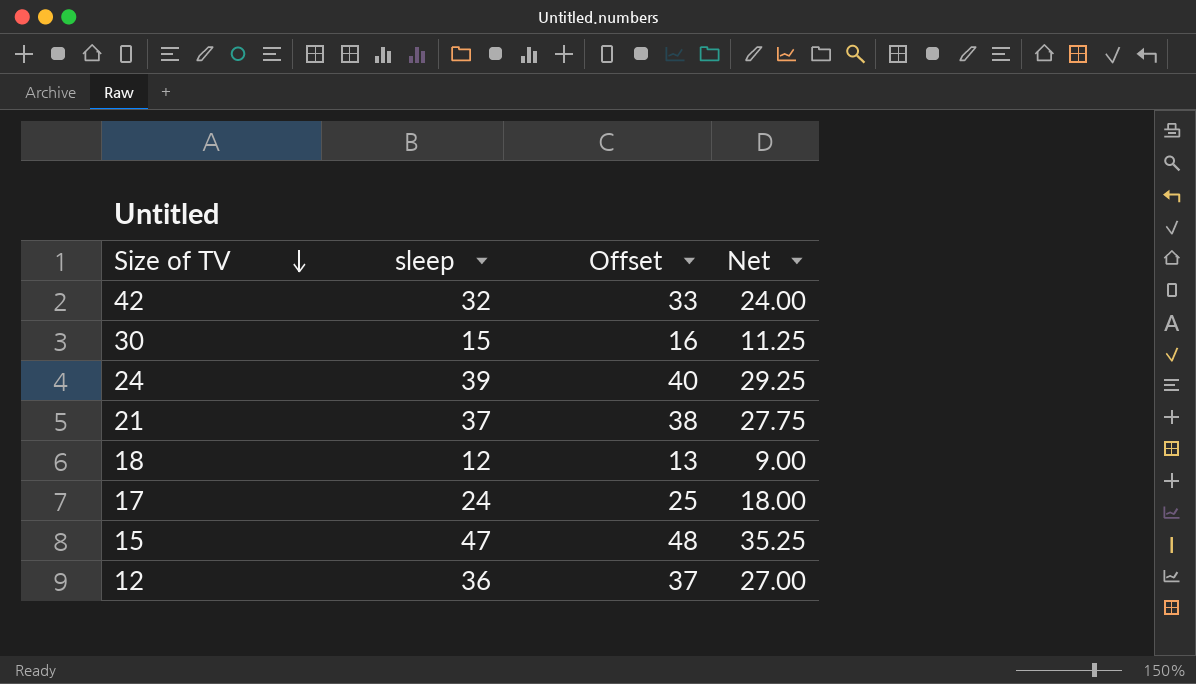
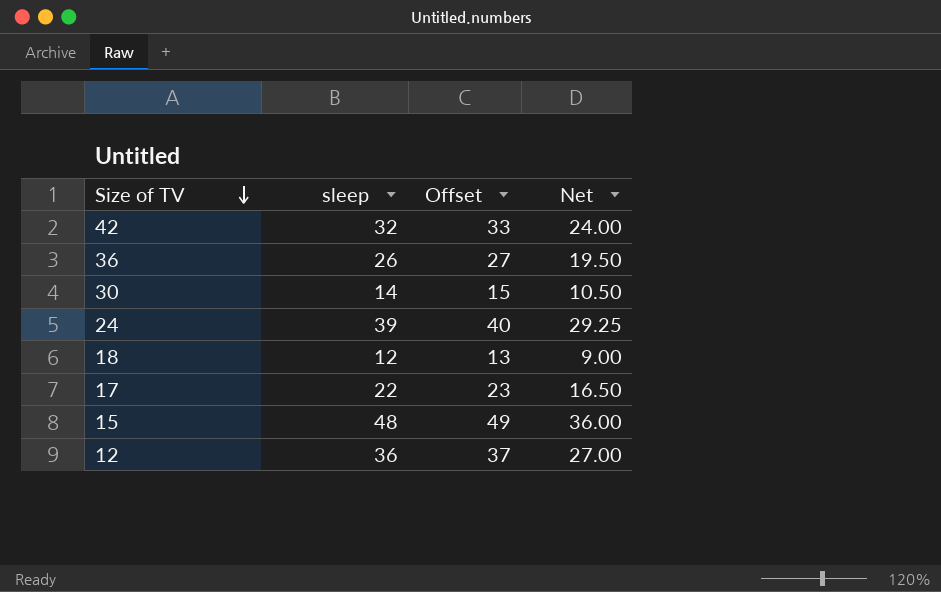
row 21: 37 | 38 | 27.75 -> none
row 36: none -> 26 | 27 | 19.50
30 | sleep: 15 -> 14
30 | Offset: 16 -> 15
30 | Net: 11.25 -> 10.50
17 | sleep: 24 -> 22
17 | Offset: 25 -> 23
17 | Net: 18.00 -> 16.50
15 | sleep: 47 -> 48
15 | Offset: 48 -> 49
15 | Net: 35.25 -> 36.00

